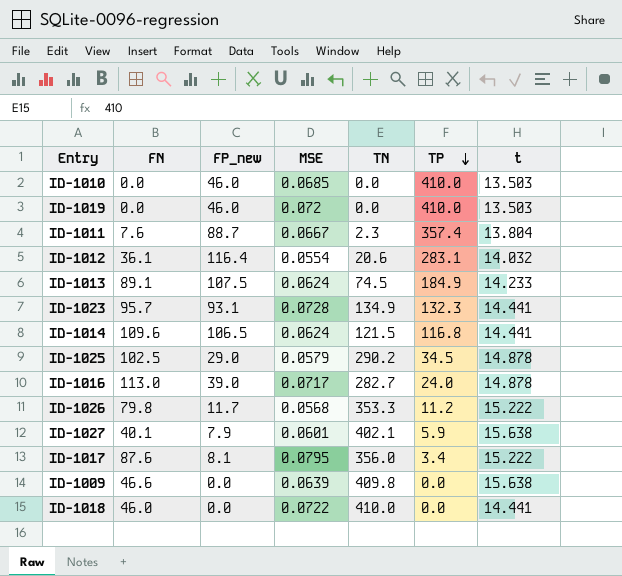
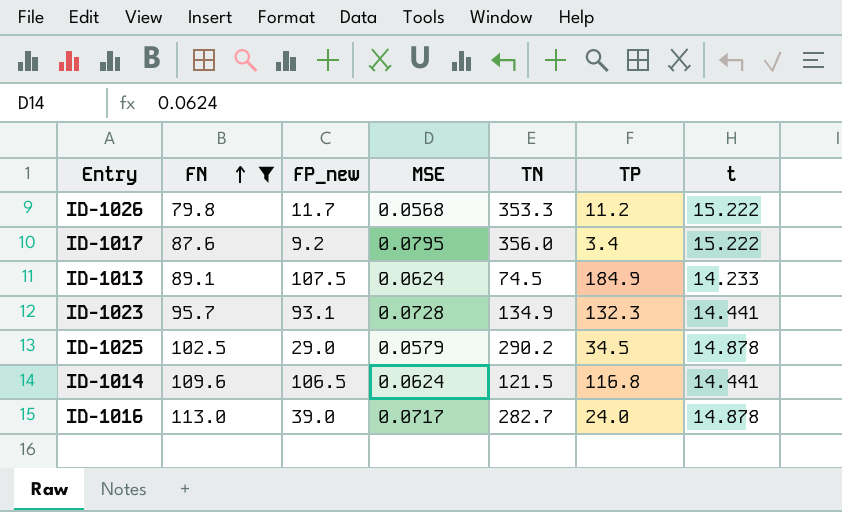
filter: none -> FN >= 79.8
row order: TP descending -> FN ascending
ID-1017 | FP_new: 8.1 -> 9.2

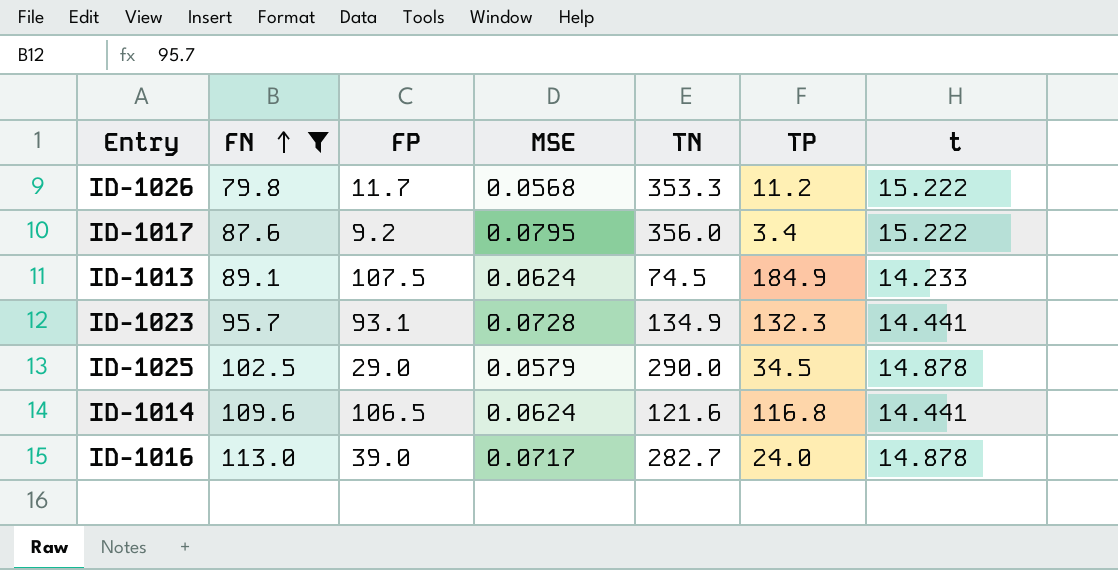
column name: FP_new -> FP
ID-1025 | TN: 290.2 -> 290.0
ID-1014 | TN: 121.5 -> 121.6

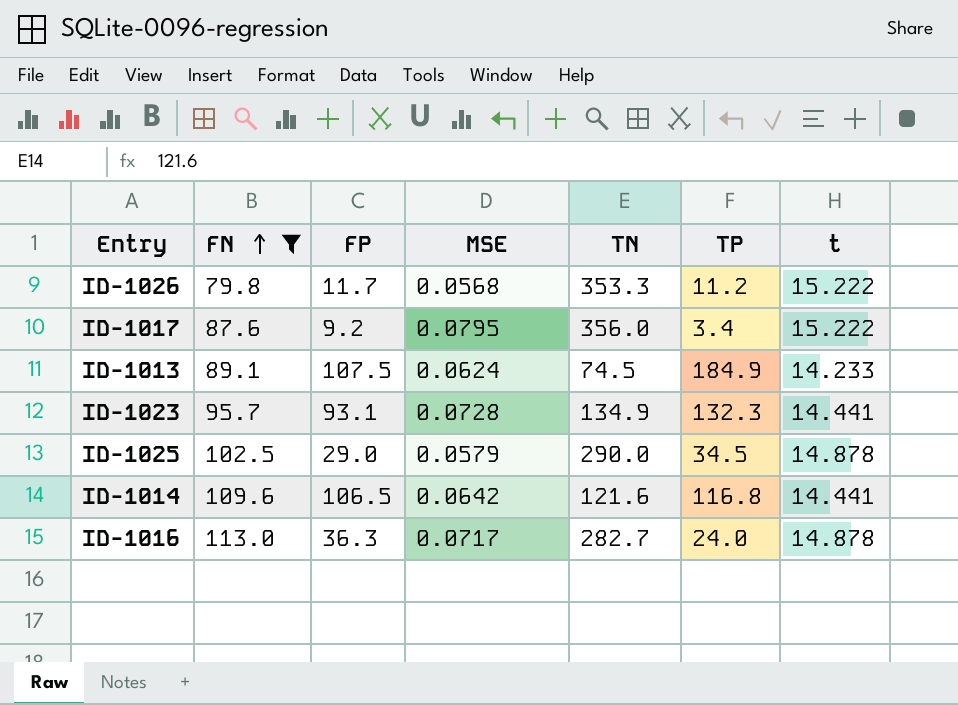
ID-1014 | MSE: 0.0624 -> 0.0642
ID-1016 | FP: 39.0 -> 36.3

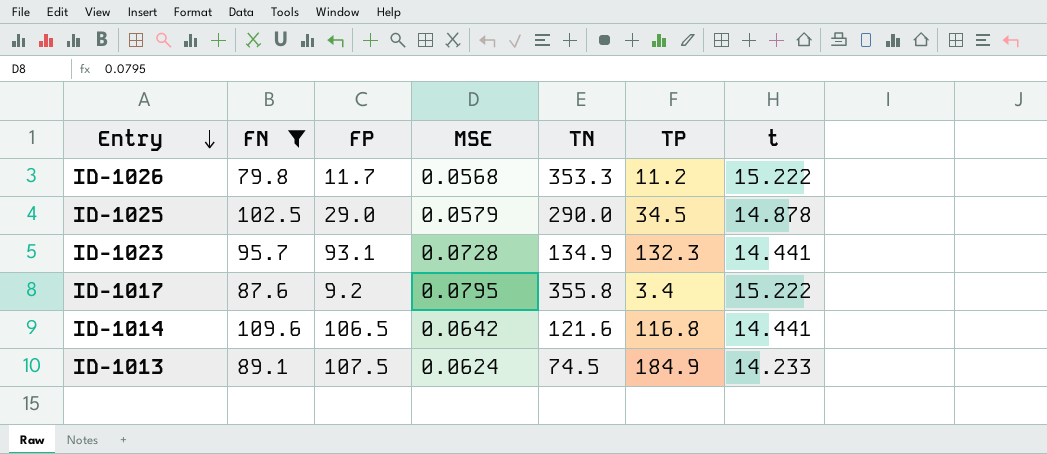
row order: FN ascending -> Entry descending
row ID-1016: 113.0 | 36.3 | 0.0717 | 282.7 | 24.0 | 14.878 -> none
ID-1017 | TN: 356.0 -> 355.8

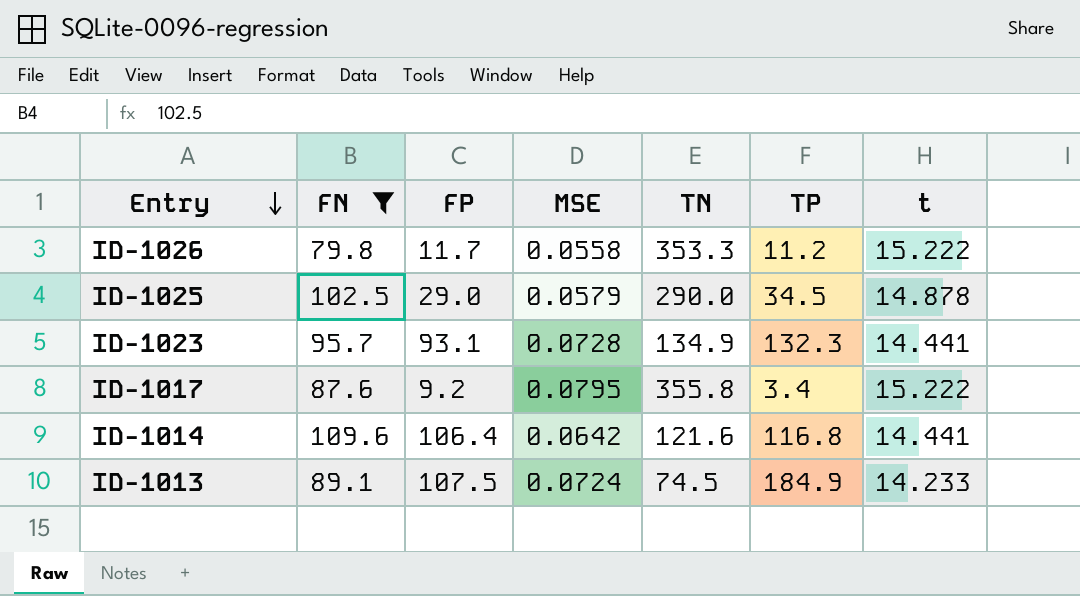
ID-1026 | MSE: 0.0568 -> 0.0558
ID-1014 | FP: 106.5 -> 106.4
ID-1013 | MSE: 0.0624 -> 0.0724

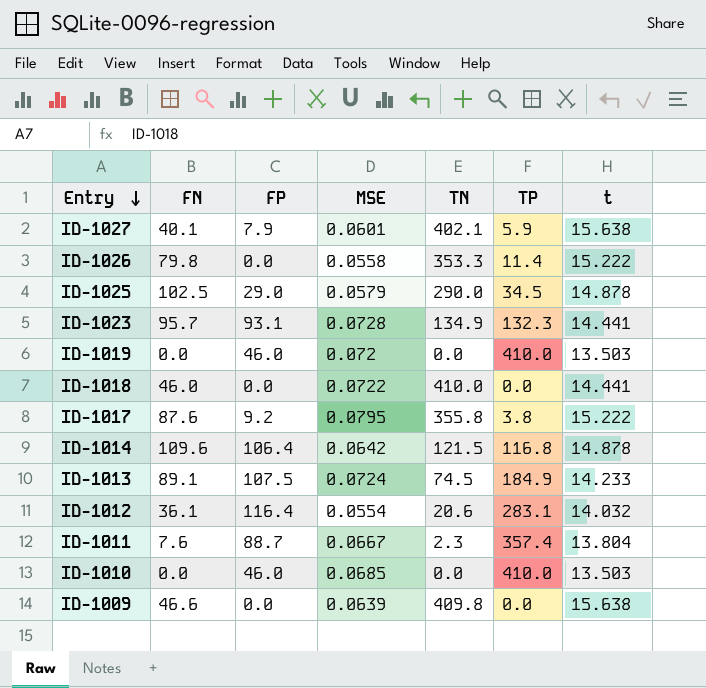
filter: FN >= 79.8 -> none
ID-1026 | FP: 11.7 -> 0.0
ID-1026 | TP: 11.2 -> 11.4
ID-1017 | TP: 3.4 -> 3.8
ID-1014 | TN: 121.6 -> 121.5
ID-1014 | t: 14.441 -> 14.878

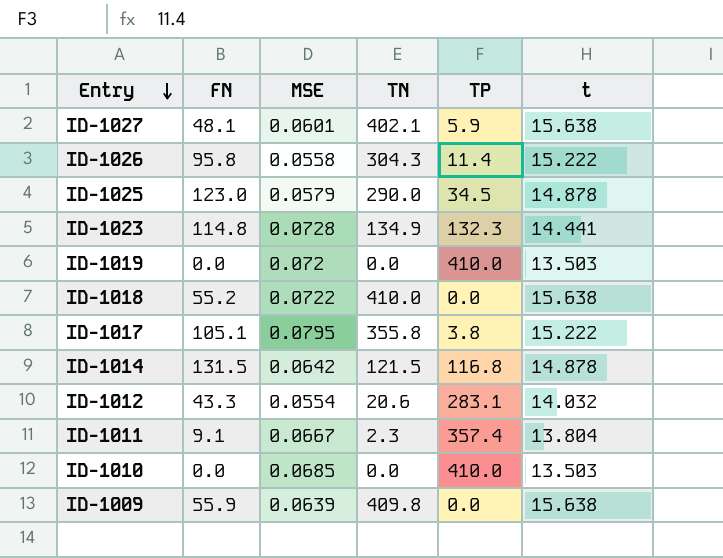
column FP | position: 3 -> none
row ID-1013: 89.1 | 107.5 | 0.0724 | 74.5 | 184.9 | 14.233 -> none
ID-1027 | FN: 40.1 -> 48.1
ID-1026 | FN: 79.8 -> 95.8
ID-1026 | TN: 353.3 -> 304.3
ID-1025 | FN: 102.5 -> 123.0
ID-1023 | FN: 95.7 -> 114.8
ID-1018 | FN: 46.0 -> 55.2
ID-1018 | t: 14.441 -> 15.638
ID-1017 | FN: 87.6 -> 105.1
ID-1014 | FN: 109.6 -> 131.5
ID-1012 | FN: 36.1 -> 43.3
ID-1011 | FN: 7.6 -> 9.1
ID-1009 | FN: 46.6 -> 55.9

